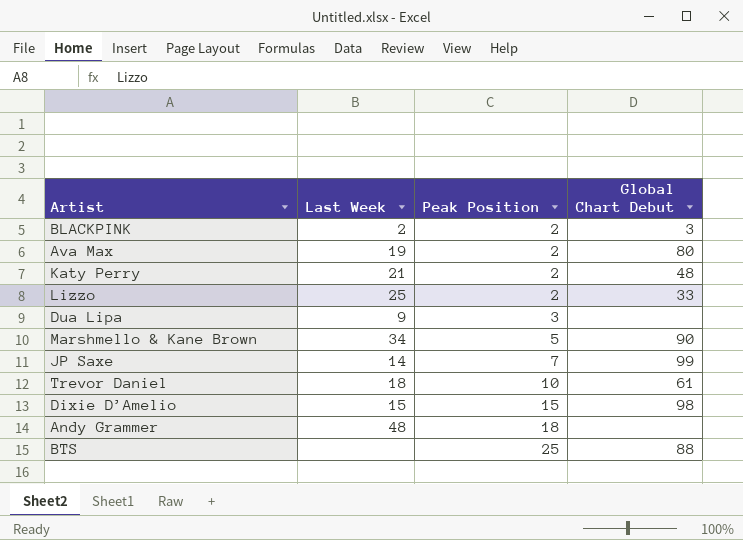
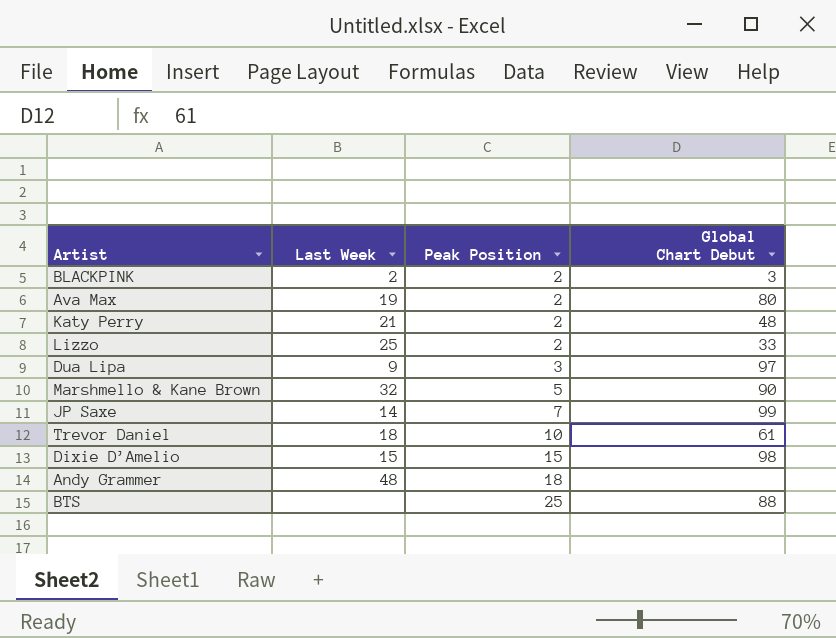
Dua Lipa | Global Chart Debut: none -> 97
Marshmello & Kane Brown | Last Week: 34 -> 32

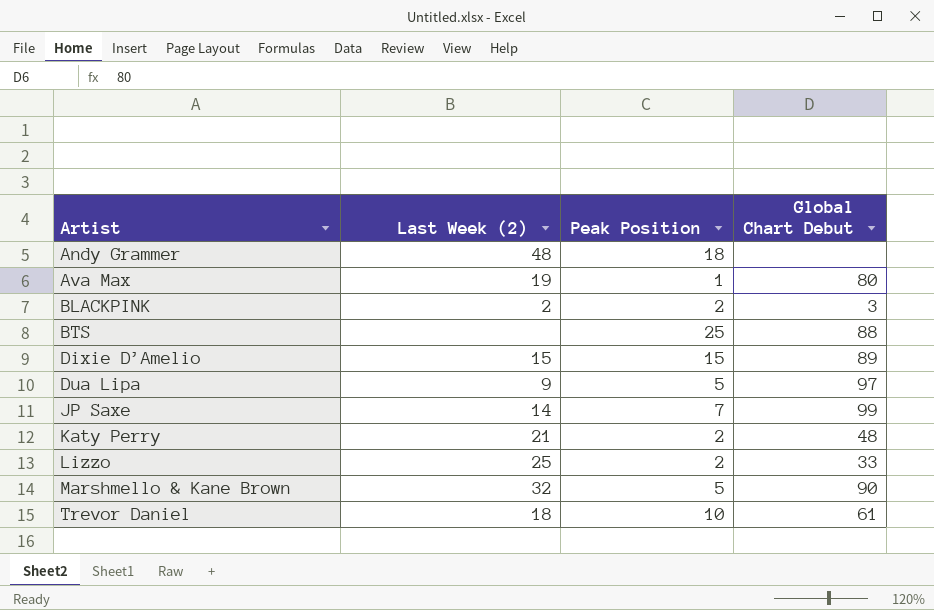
row order: Peak Position ascending -> Artist ascending
column name: Last Week -> Last Week (2)
Ava Max | Peak Position: 2 -> 1
Dixie D’Amelio | Global Chart Debut: 98 -> 89
Dua Lipa | Peak Position: 3 -> 5

